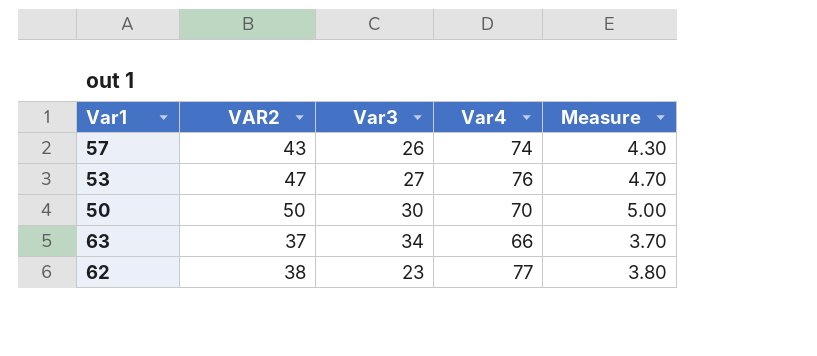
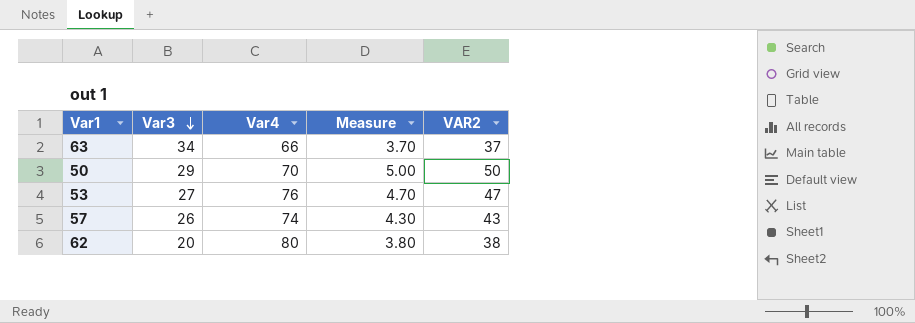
row order: none -> Var3 descending
column VAR2 | position: 2 -> 5
50 | Var3: 30 -> 29
62 | Var3: 23 -> 20
62 | Var4: 77 -> 80

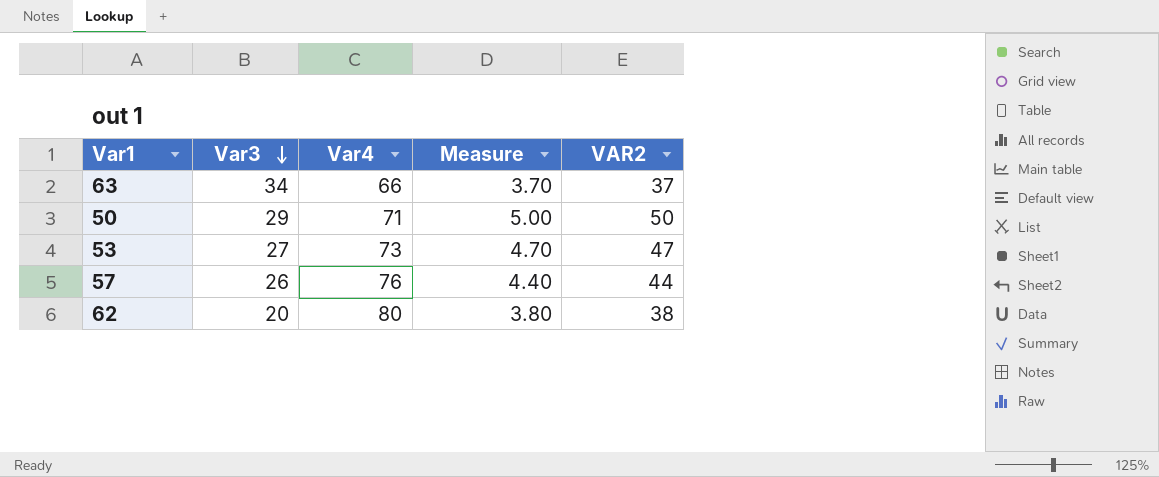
50 | Var4: 70 -> 71
53 | Var4: 76 -> 73
57 | Var4: 74 -> 76
57 | Measure: 4.30 -> 4.40
57 | VAR2: 43 -> 44

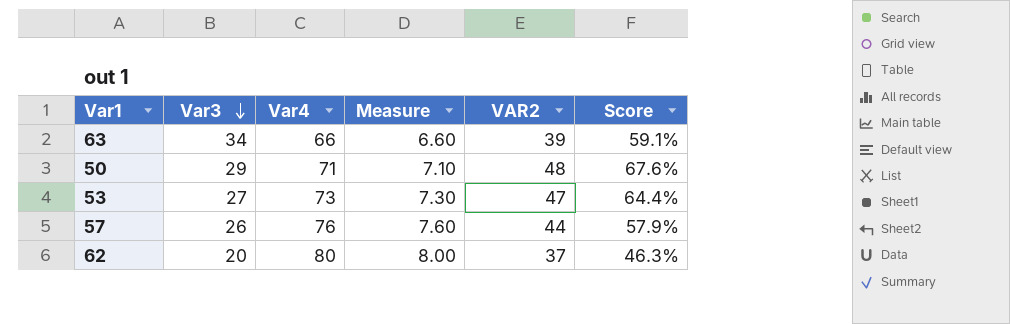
column Measure | formula: [VAR2] * 0.1 -> [Var4] * 0.1
column Score | formula: none -> [VAR2] / [Var4]
63 | VAR2: 37 -> 39
50 | VAR2: 50 -> 48
62 | VAR2: 38 -> 37

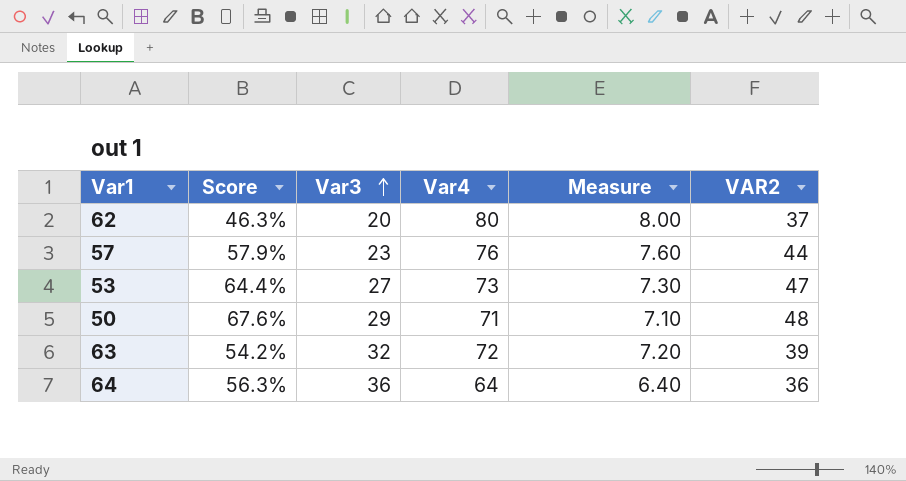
row order: Var3 descending -> Var3 ascending
column Score | position: 6 -> 2
57 | Var3: 26 -> 23
63 | Score: 59.1% -> 54.2%
63 | Var3: 34 -> 32
63 | Var4: 66 -> 72
63 | Measure: 6.60 -> 7.20
row 64: none -> 56.3% | 36 | 64 | 6.40 | 36

